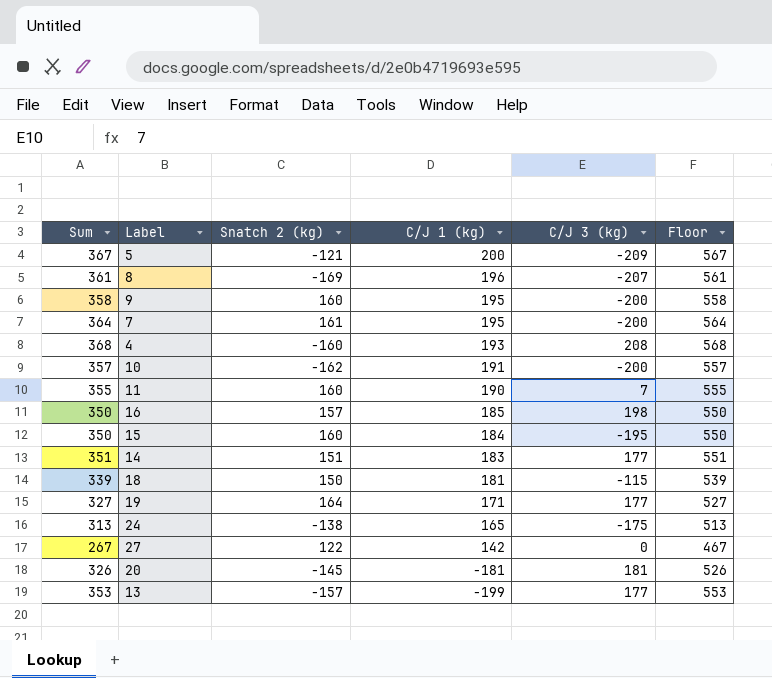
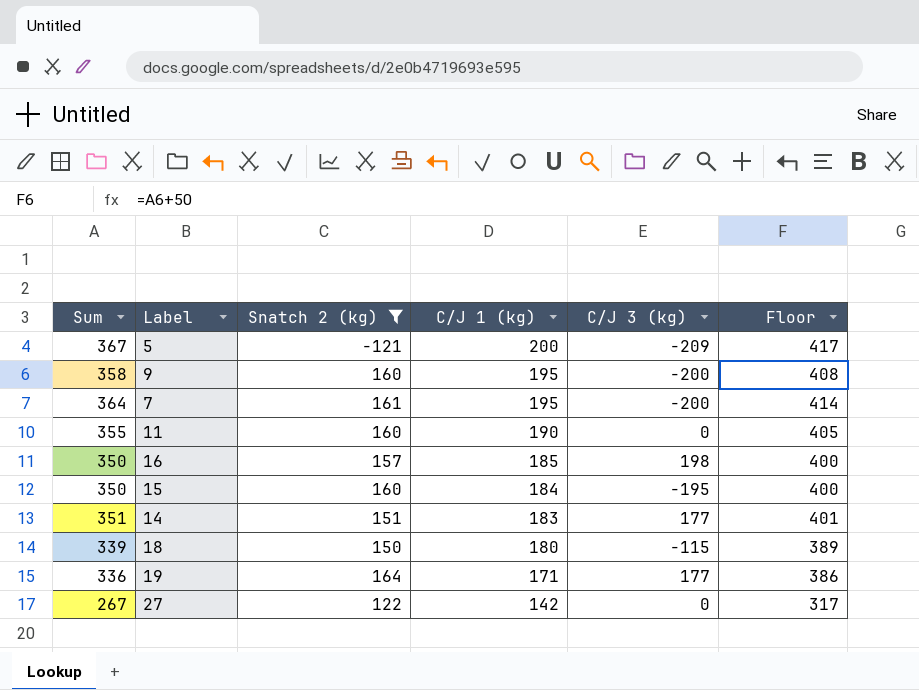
filter: none -> Snatch 2 (kg) >= -121
column Floor | formula: [Sum] + 200 -> [Sum] + 50
11 | C/J 3 (kg): 7 -> 0
18 | C/J 1 (kg): 181 -> 180
19 | Sum: 327 -> 336

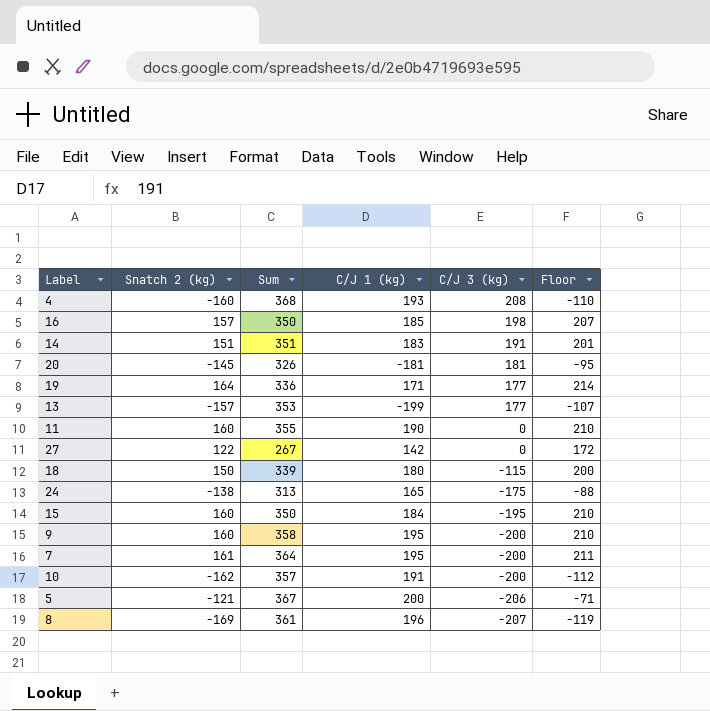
filter: Snatch 2 (kg) >= -121 -> none
row order: C/J 1 (kg) descending -> C/J 3 (kg) descending
column Sum | position: 1 -> 3
column Floor | formula: [Sum] + 50 -> [Snatch 2 (kg)] + 50
14 | C/J 3 (kg): 177 -> 191
5 | C/J 3 (kg): -209 -> -206

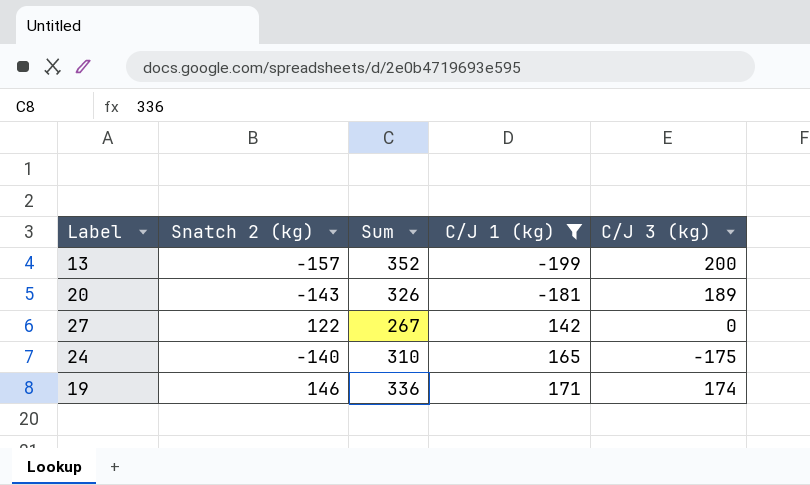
filter: none -> C/J 1 (kg) <= 171
row order: C/J 3 (kg) descending -> C/J 1 (kg) ascending
column Floor | formula: [Snatch 2 (kg)] + 50 -> none
13 | Sum: 353 -> 352
13 | C/J 3 (kg): 177 -> 200
20 | Snatch 2 (kg): -145 -> -143
20 | C/J 3 (kg): 181 -> 189
24 | Snatch 2 (kg): -138 -> -140
24 | Sum: 313 -> 310
19 | Snatch 2 (kg): 164 -> 146
19 | C/J 3 (kg): 177 -> 174

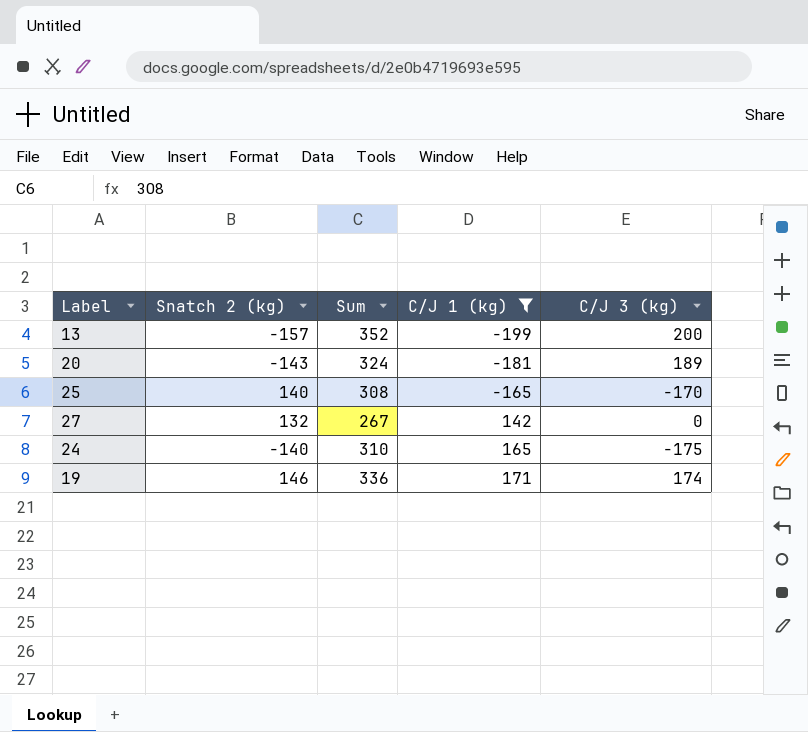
20 | Sum: 326 -> 324
row 25: none -> 140 | 308 | -165 | -170
27 | Snatch 2 (kg): 122 -> 132

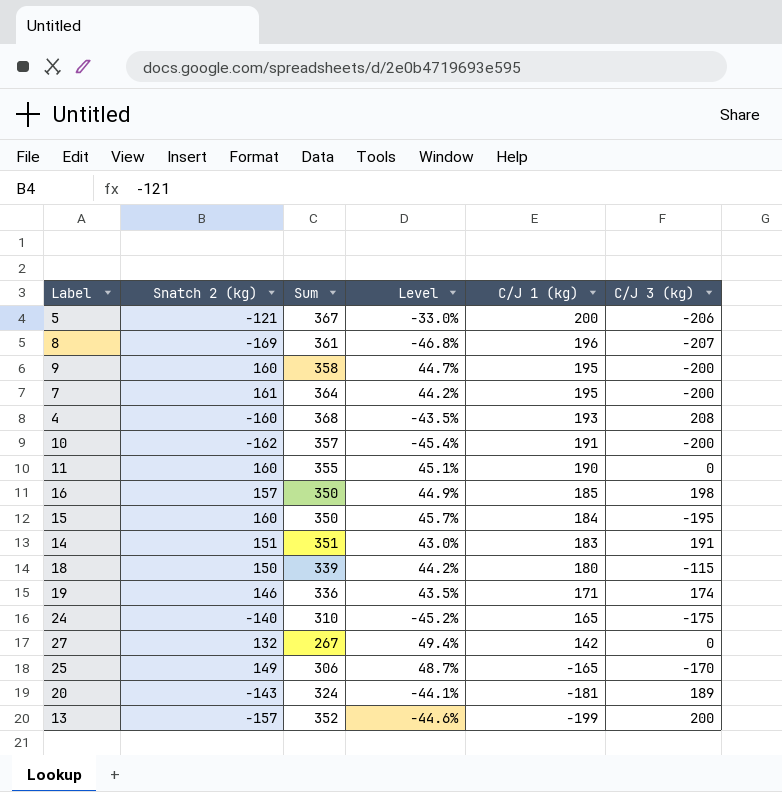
filter: C/J 1 (kg) <= 171 -> none
row order: C/J 1 (kg) ascending -> C/J 1 (kg) descending
column Level | formula: none -> [Snatch 2 (kg)] / [Sum]
25 | Snatch 2 (kg): 140 -> 149
25 | Sum: 308 -> 306

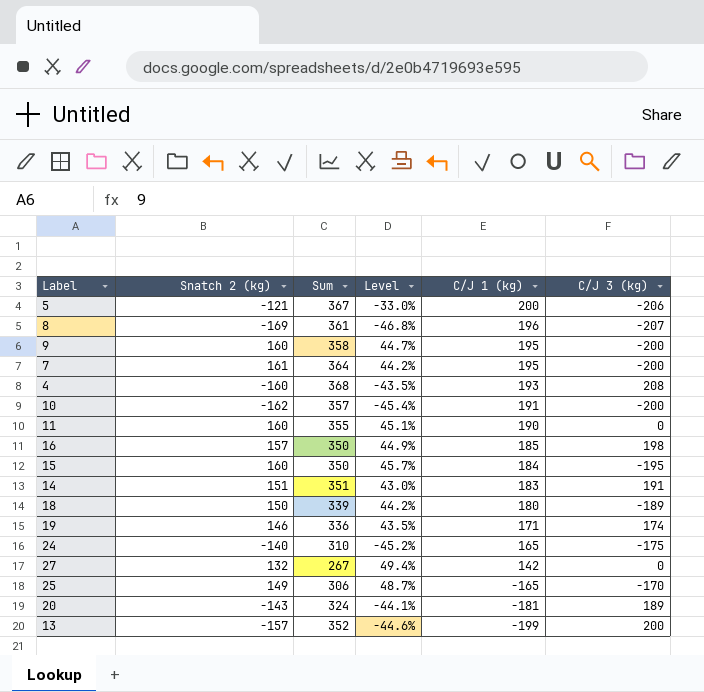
18 | C/J 3 (kg): -115 -> -189

